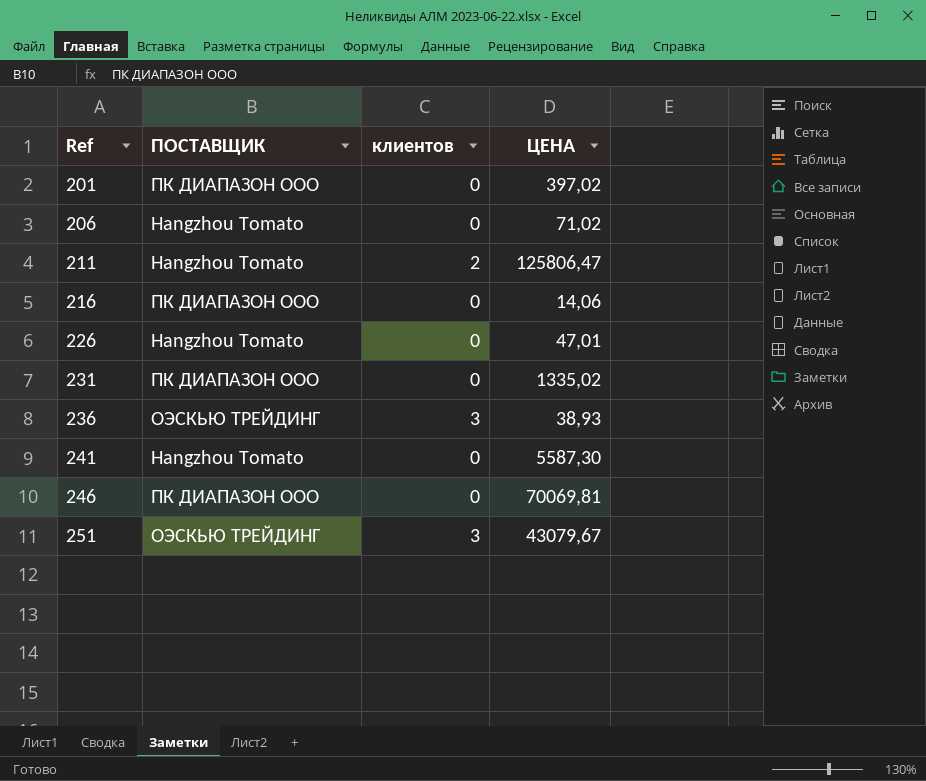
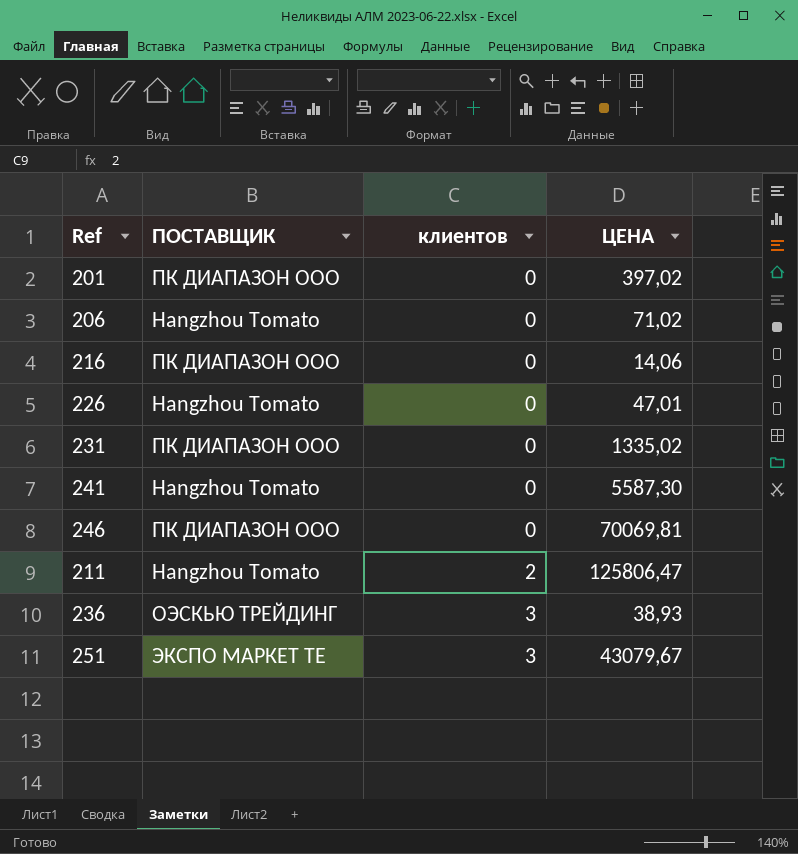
row order: Ref ascending -> клиентов ascending
251 | ПОСТАВЩИК: ОЭСКЬЮ ТРЕЙДИНГ -> ЭКСПО МАРКЕТ ТЕ

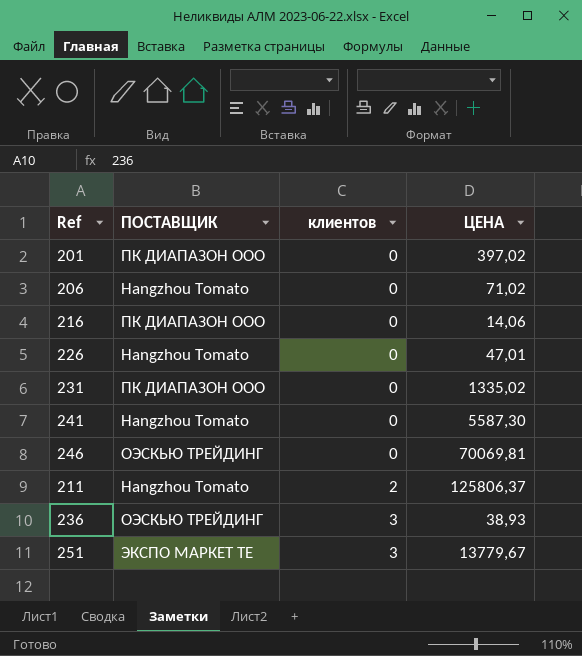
246 | ПОСТАВЩИК: ПК ДИАПАЗОН ООО -> ОЭСКЬЮ ТРЕЙДИНГ
211 | ЦЕНА: 125806,47 -> 125806,37
251 | ЦЕНА: 43079,67 -> 13779,67

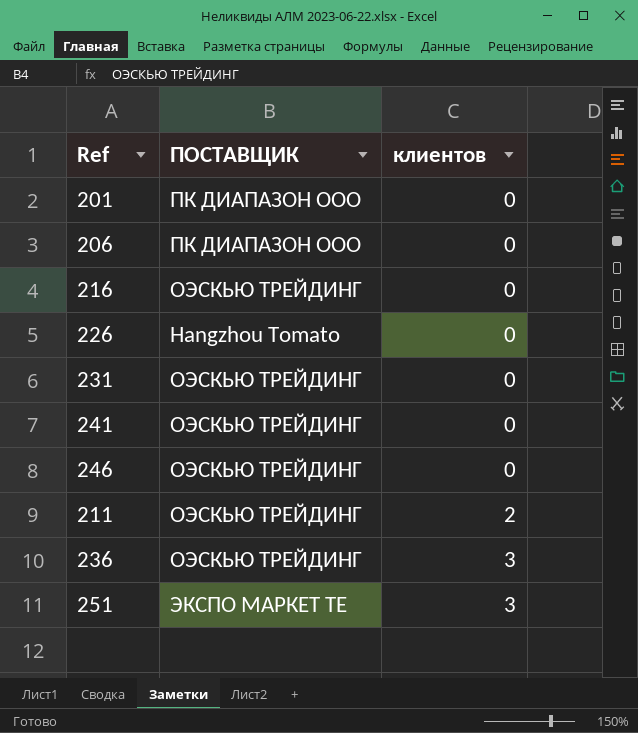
column ЦЕНА | position: 4 -> none
206 | ПОСТАВЩИК: Hangzhou Tomato -> ПК ДИАПАЗОН ООО
216 | ПОСТАВЩИК: ПК ДИАПАЗОН ООО -> ОЭСКЬЮ ТРЕЙДИНГ
231 | ПОСТАВЩИК: ПК ДИАПАЗОН ООО -> ОЭСКЬЮ ТРЕЙДИНГ
241 | ПОСТАВЩИК: Hangzhou Tomato -> ОЭСКЬЮ ТРЕЙДИНГ
211 | ПОСТАВЩИК: Hangzhou Tomato -> ОЭСКЬЮ ТРЕЙДИНГ

